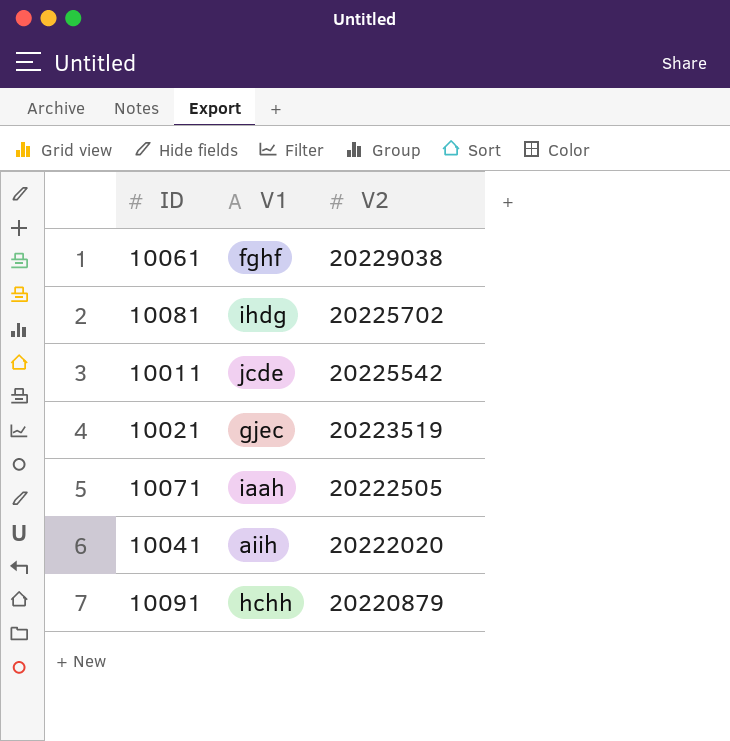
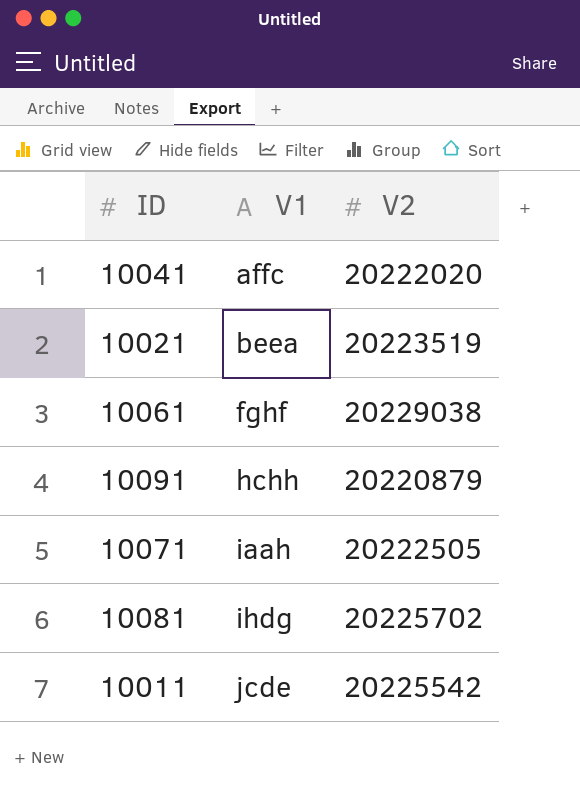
row order: V2 descending -> V1 ascending
10041 | V1: aiih -> affc
10021 | V1: gjec -> beea

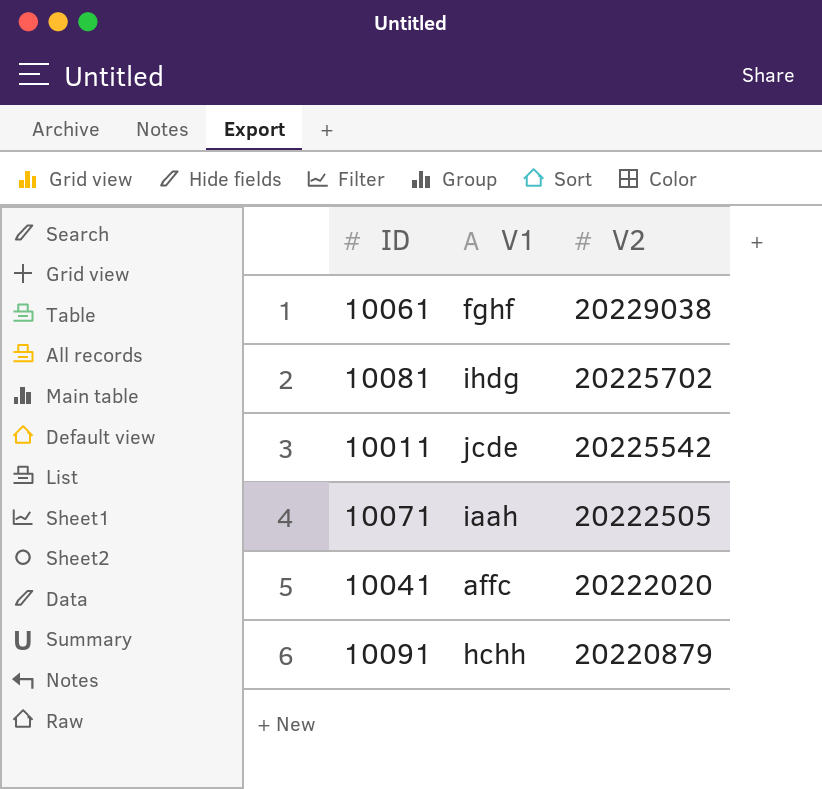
row order: V1 ascending -> V2 descending
row 10021: beea | 20223519 -> none

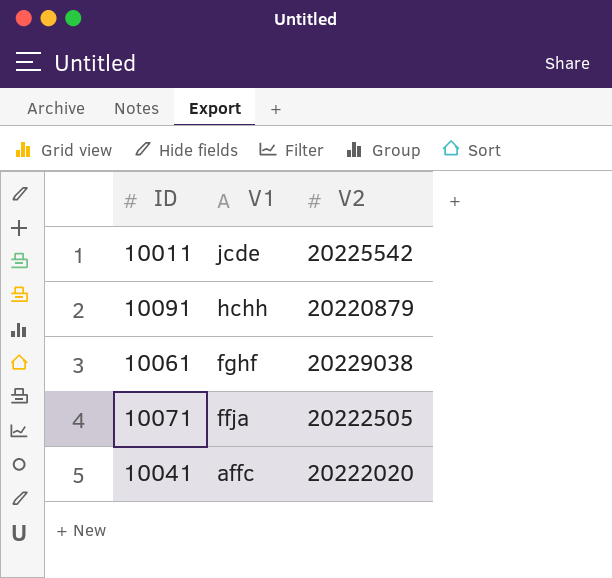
row order: V2 descending -> V1 descending
row 10081: ihdg | 20225702 -> none
10071 | V1: iaah -> ffja

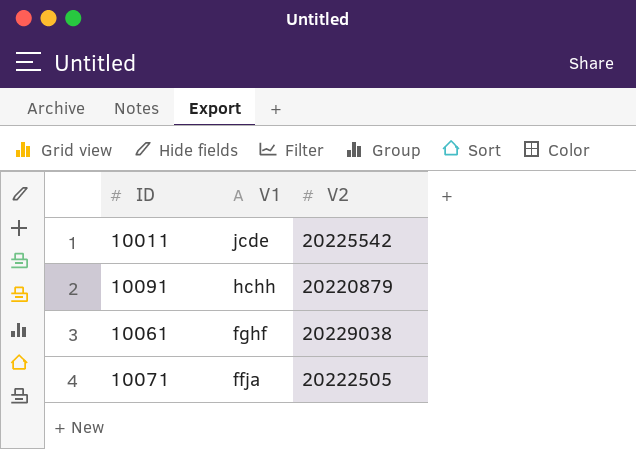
row 10041: affc | 20222020 -> none

